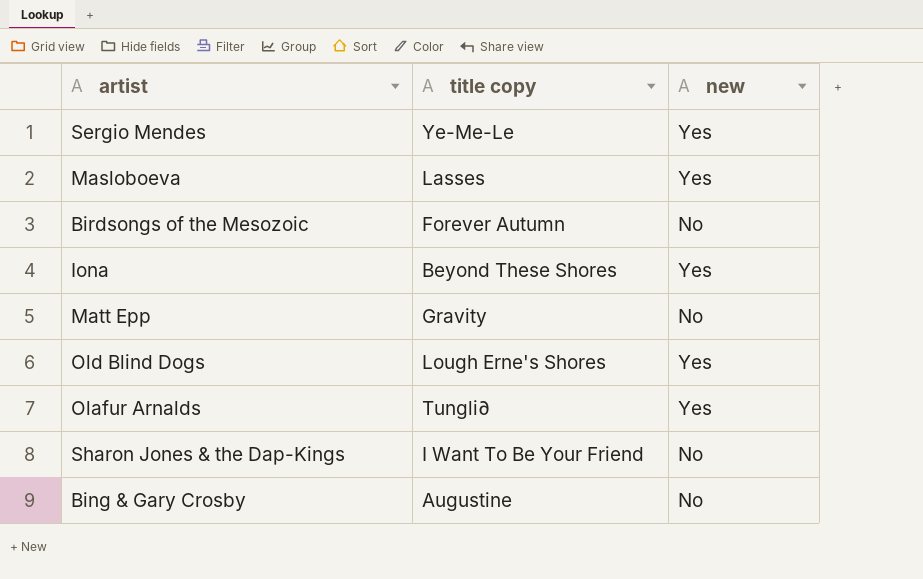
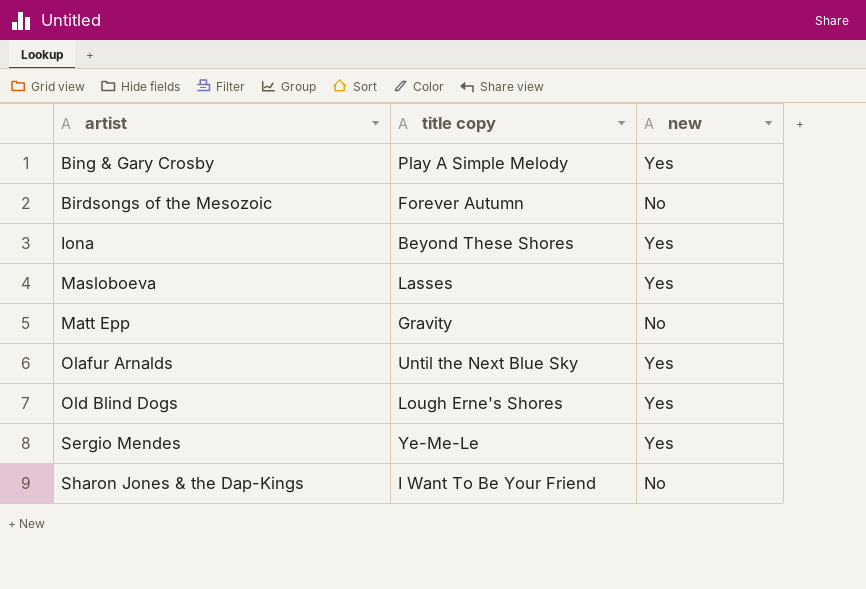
row order: none -> artist ascending
Bing & Gary Crosby | title copy: Augustine -> Play A Simple Melody
Bing & Gary Crosby | new: No -> Yes
Olafur Arnalds | title copy: Tungli∂ -> Until the Next Blue Sky

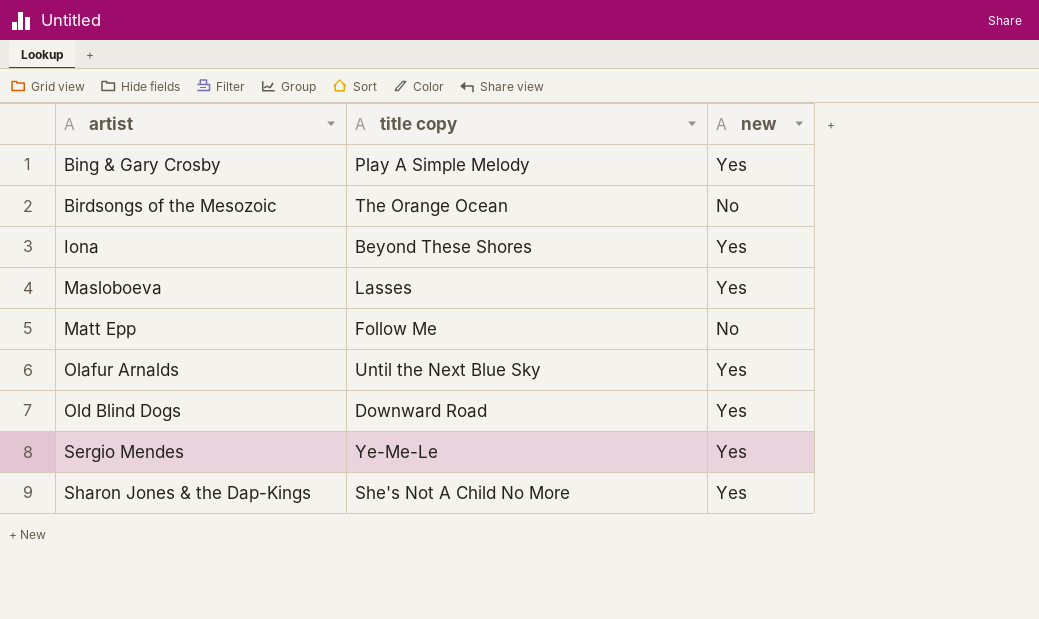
Birdsongs of the Mesozoic | title copy: Forever Autumn -> The Orange Ocean
Matt Epp | title copy: Gravity -> Follow Me
Old Blind Dogs | title copy: Lough Erne's Shores -> Downward Road
Sharon Jones & the Dap-Kings | title copy: I Want To Be Your Friend -> She's Not A Child No More
Sharon Jones & the Dap-Kings | new: No -> Yes

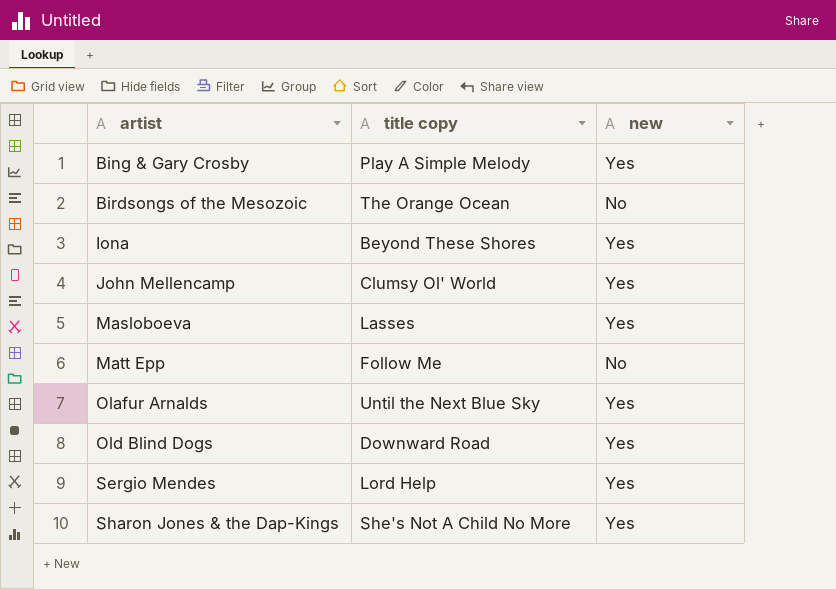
row John Mellencamp: none -> Clumsy Ol' World | Yes
Sergio Mendes | title copy: Ye-Me-Le -> Lord Help

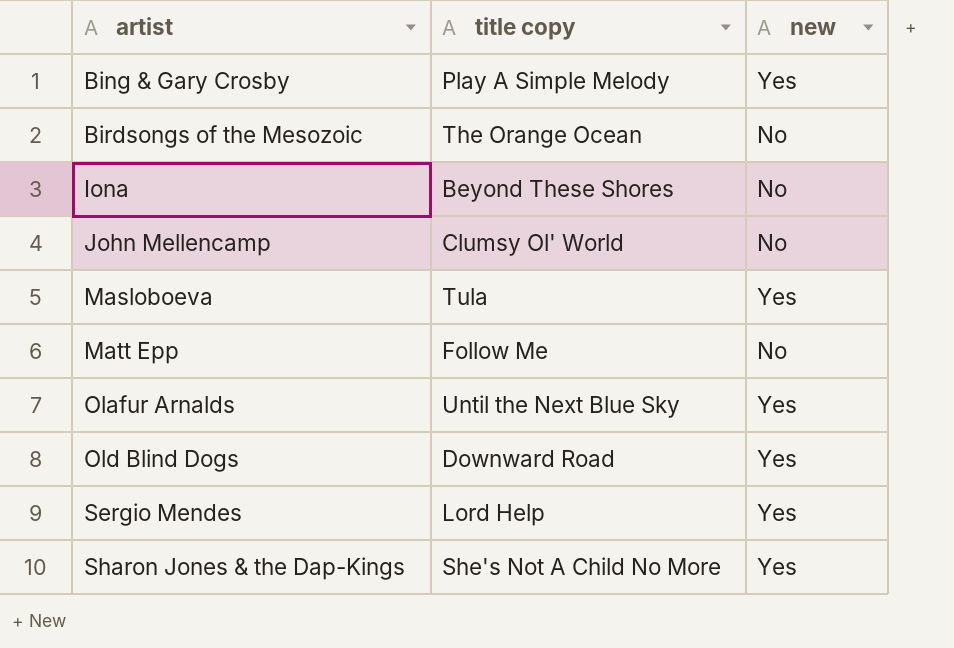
Iona | new: Yes -> No
John Mellencamp | new: Yes -> No
Masloboeva | title copy: Lasses -> Tula

